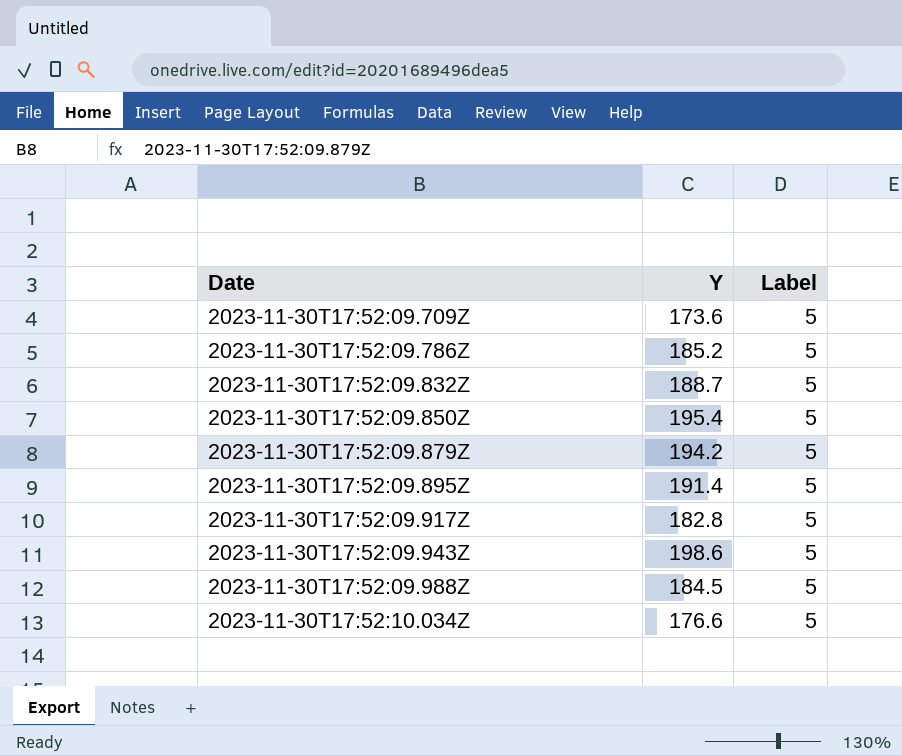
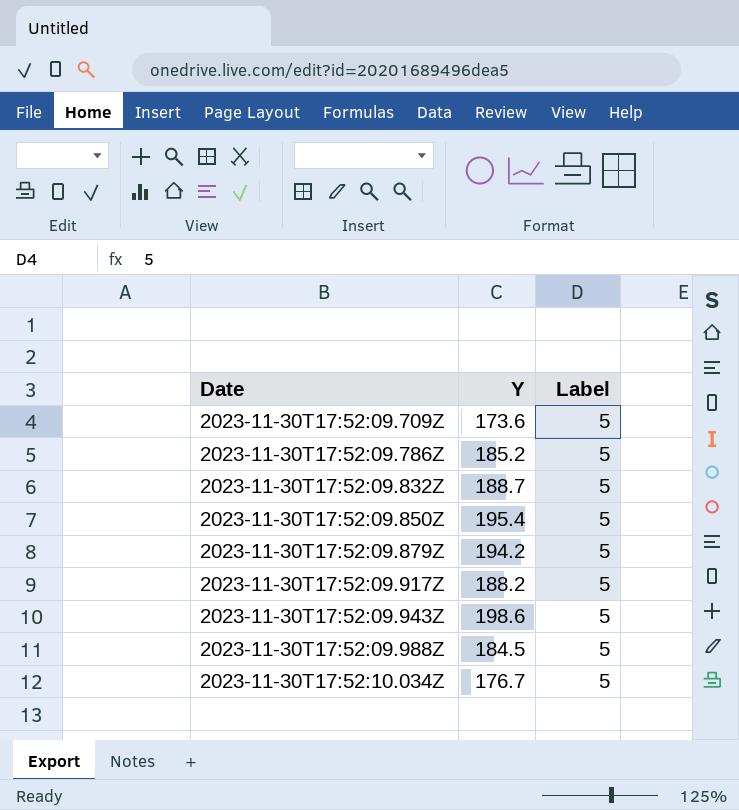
row 2023-11-30T17:52:09.895Z: 191.4 | 5 -> none
2023-11-30T17:52:09.917Z | Y: 182.8 -> 188.2
2023-11-30T17:52:10.034Z | Y: 176.6 -> 176.7

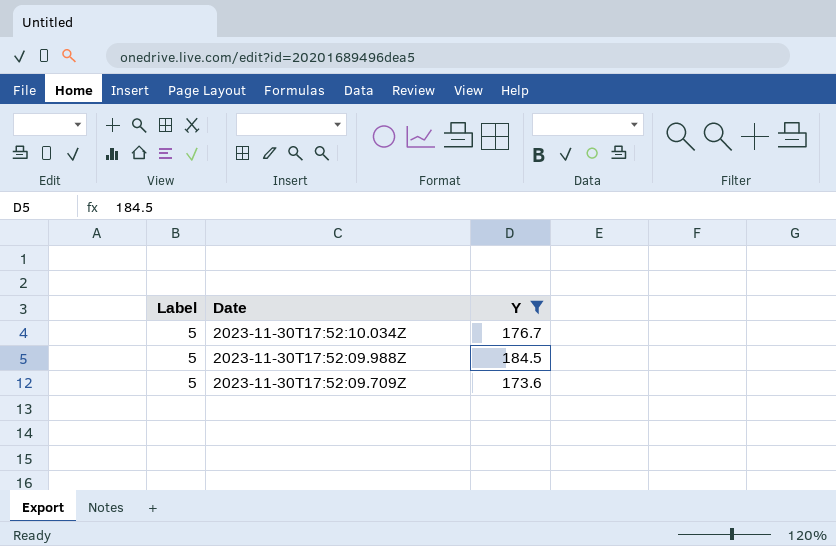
filter: none -> Y <= 184.5
row order: Date ascending -> Date descending
column Label | position: 3 -> 1

